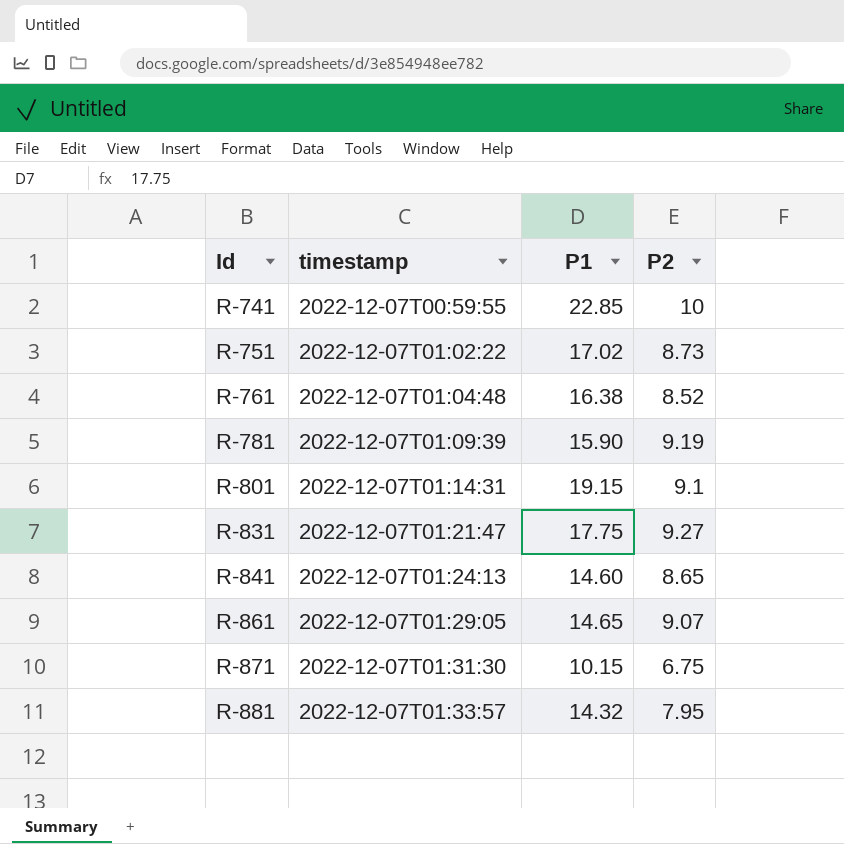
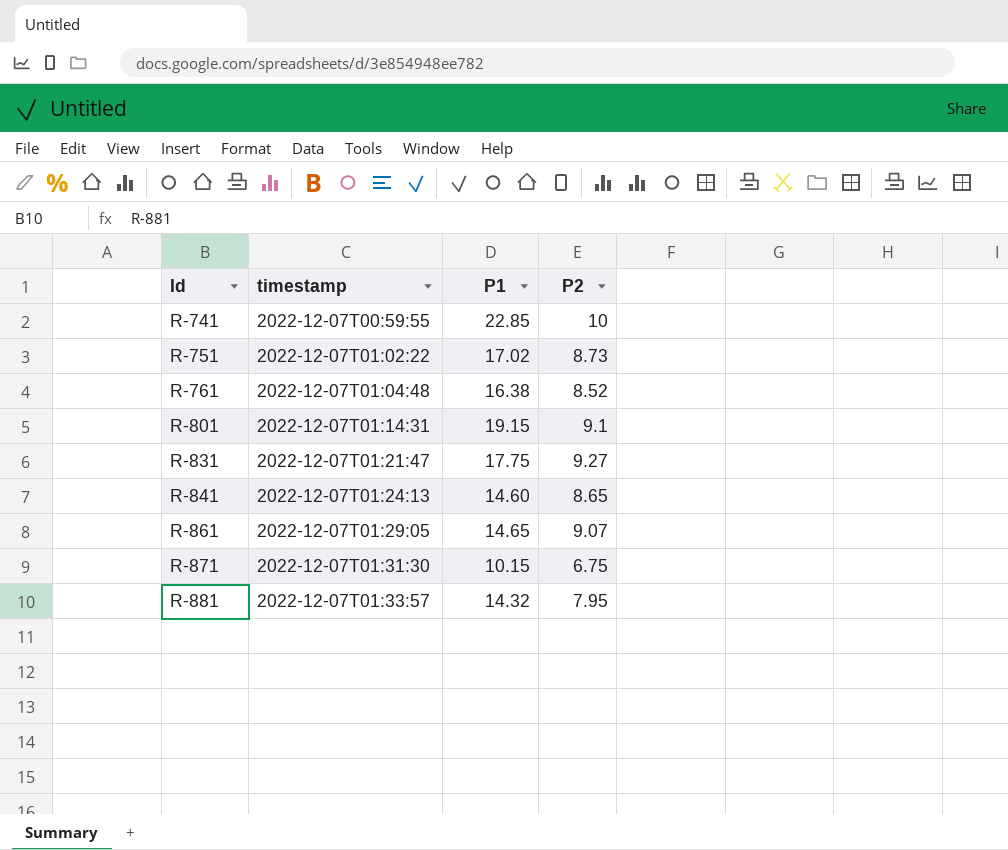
row R-781: 2022-12-07T01:09:39 | 15.90 | 9.19 -> none

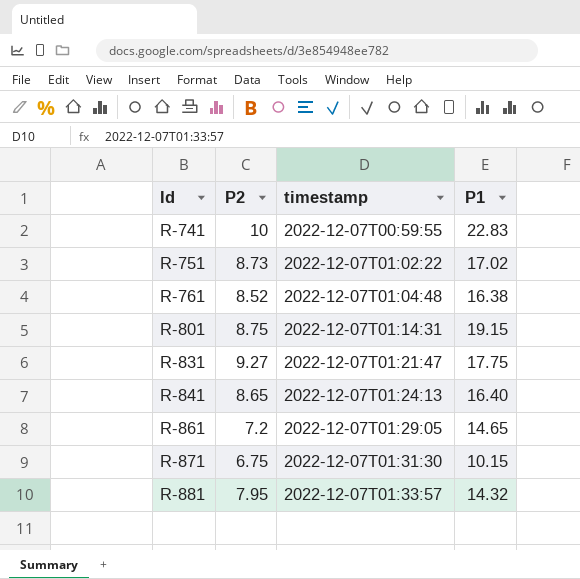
column P2 | position: 4 -> 2
R-741 | P1: 22.85 -> 22.83
R-801 | P2: 9.1 -> 8.75
R-841 | P1: 14.60 -> 16.40
R-861 | P2: 9.07 -> 7.2

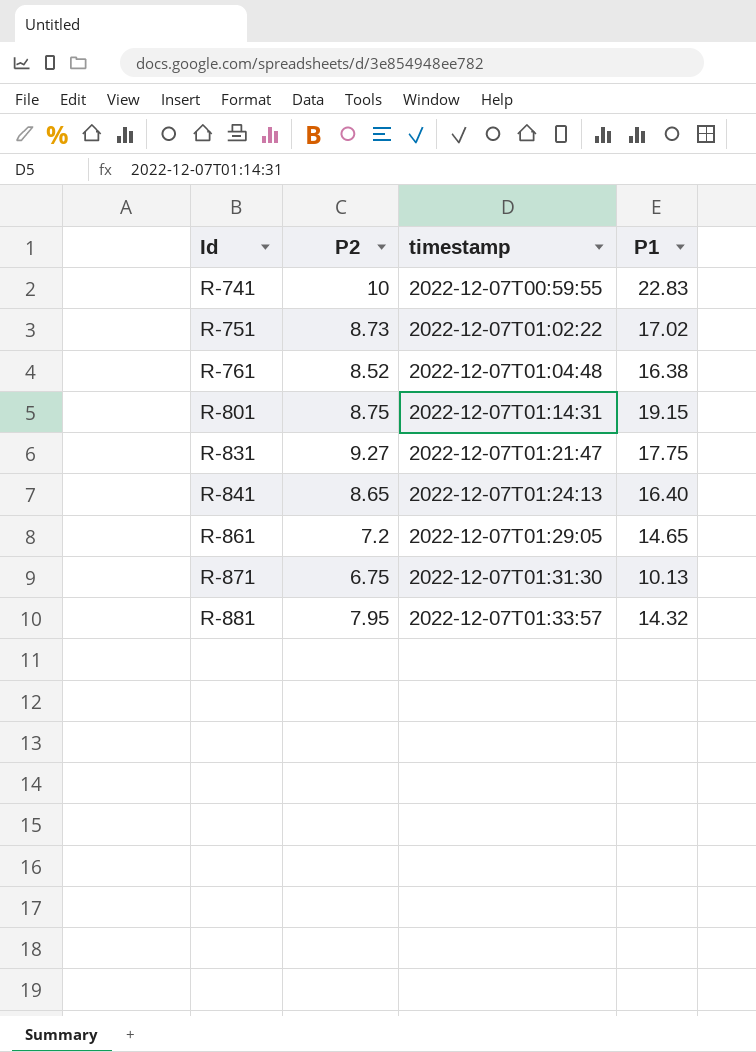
R-871 | P1: 10.15 -> 10.13

